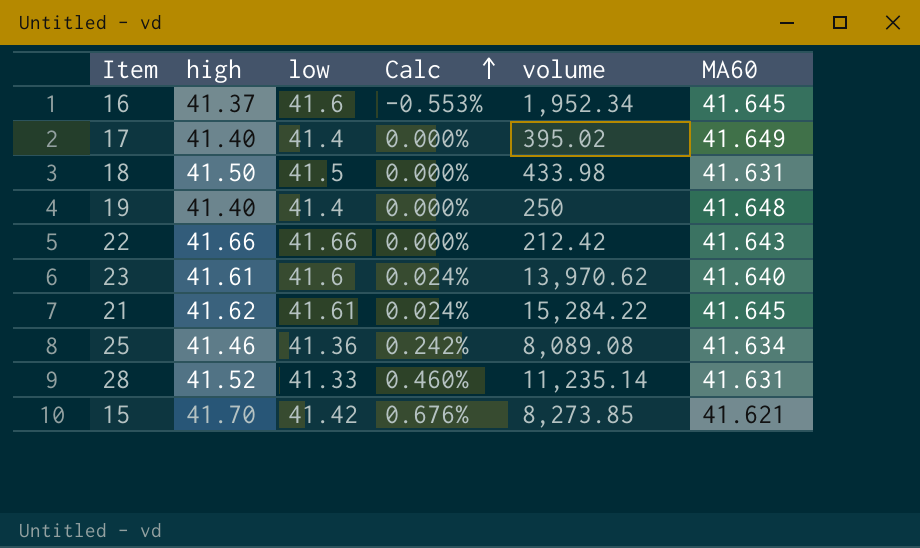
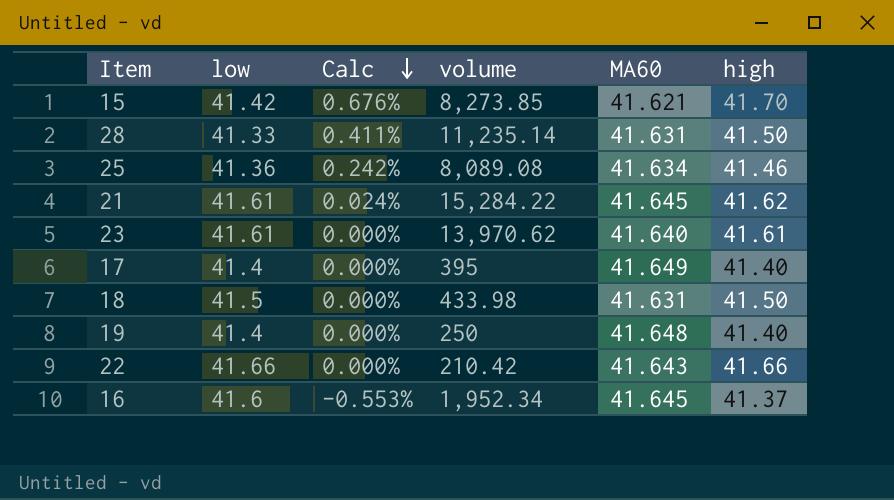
row order: Calc ascending -> Calc descending
column high | position: 2 -> 6
28 | Calc: 0.460% -> 0.411%
28 | high: 41.52 -> 41.50
23 | low: 41.6 -> 41.61
23 | Calc: 0.024% -> 0.000%
17 | volume: 395.02 -> 395
22 | volume: 212.42 -> 210.42

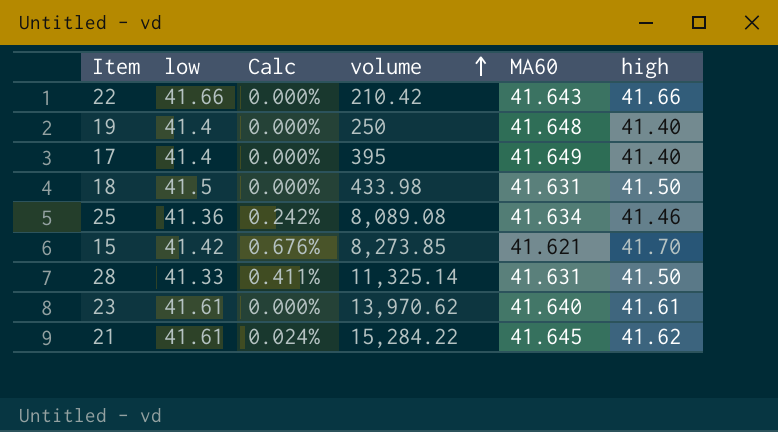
row order: Calc descending -> volume ascending
row 16: 41.6 | -0.553% | 1,952.34 | 41.645 | 41.37 -> none
28 | volume: 11,235.14 -> 11,325.14

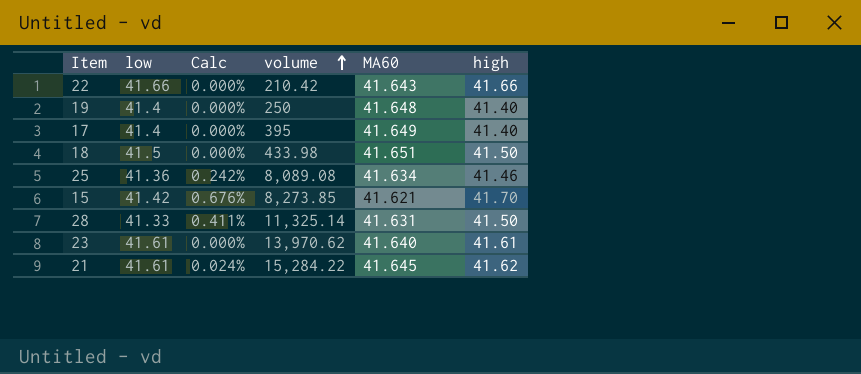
18 | MA60: 41.631 -> 41.651

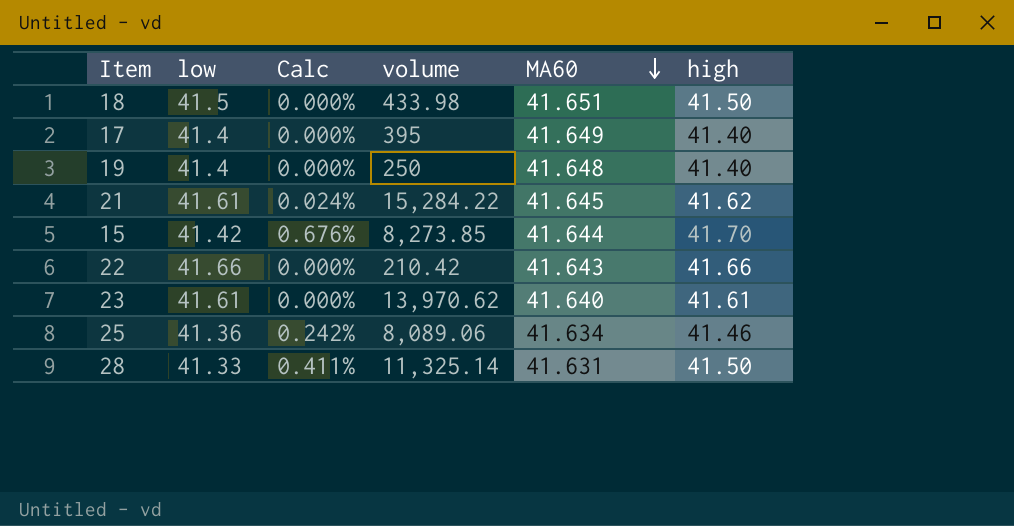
row order: volume ascending -> MA60 descending
15 | MA60: 41.621 -> 41.644
25 | volume: 8,089.08 -> 8,089.06

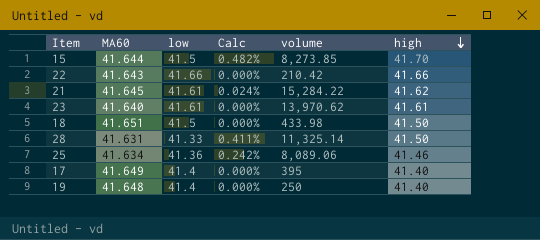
row order: MA60 descending -> high descending
column MA60 | position: 5 -> 2
15 | low: 41.42 -> 41.5
15 | Calc: 0.676% -> 0.482%

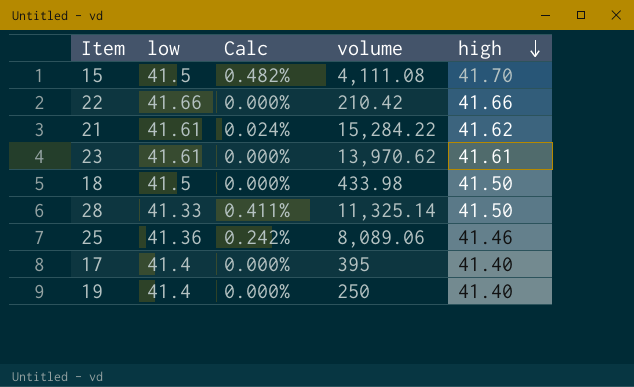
column MA60 | position: 2 -> none
15 | volume: 8,273.85 -> 4,111.08

